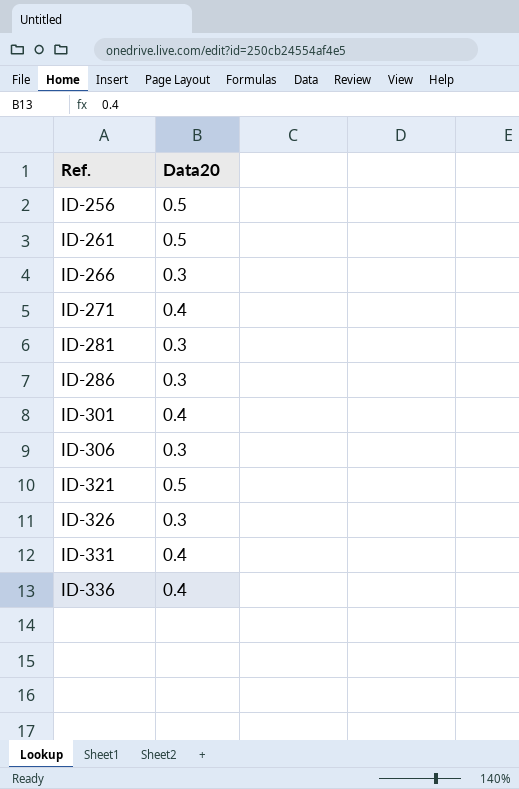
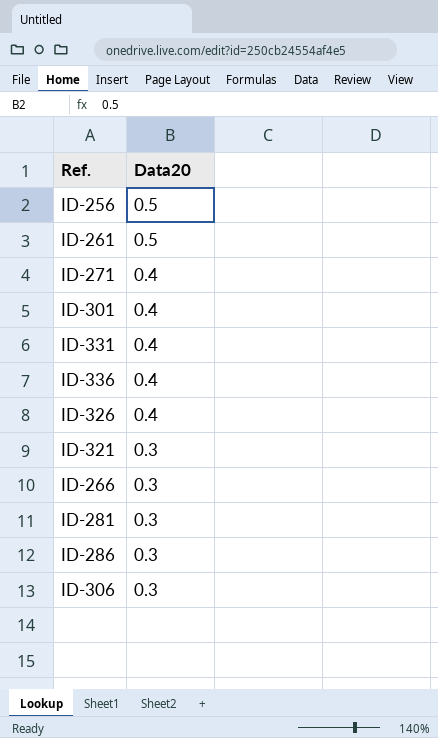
row order: Ref. ascending -> Data20 descending
ID-326 | Data20: 0.3 -> 0.4
ID-321 | Data20: 0.5 -> 0.3

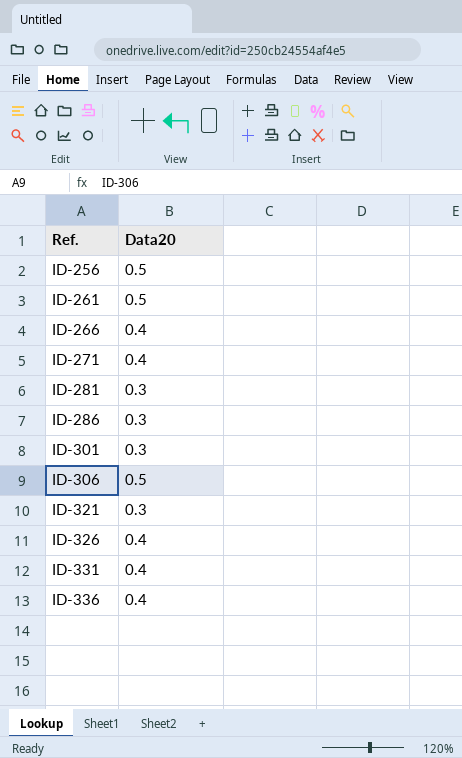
row order: Data20 descending -> Ref. ascending
ID-266 | Data20: 0.3 -> 0.4
ID-301 | Data20: 0.4 -> 0.3
ID-306 | Data20: 0.3 -> 0.5

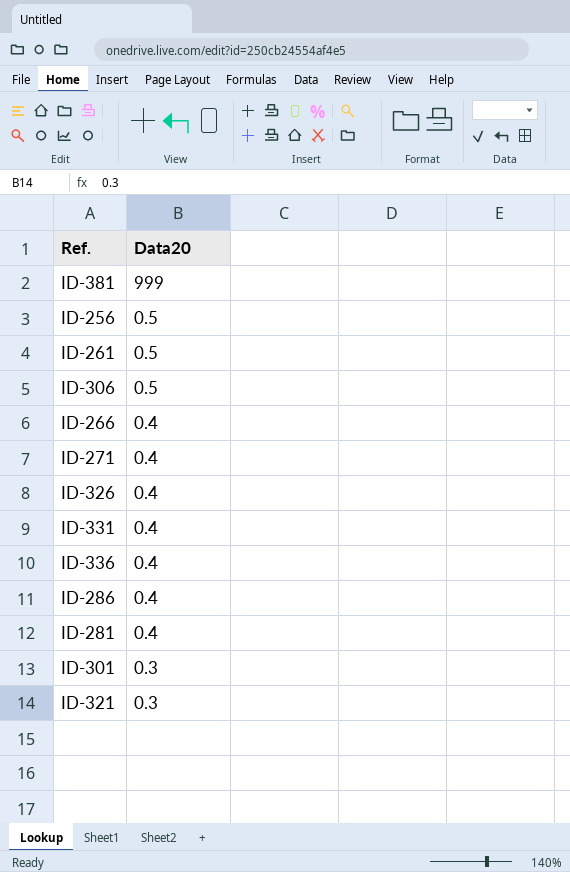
row order: Ref. ascending -> Data20 descending
row ID-381: none -> 999
ID-286 | Data20: 0.3 -> 0.4
ID-281 | Data20: 0.3 -> 0.4

